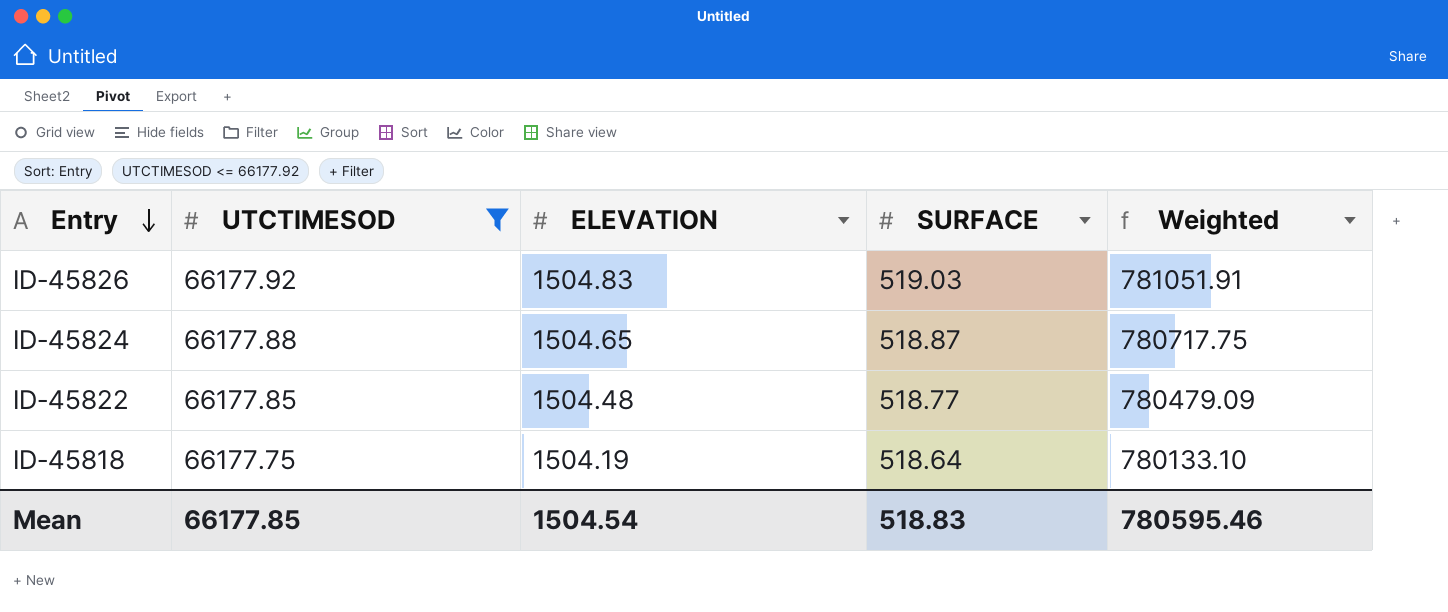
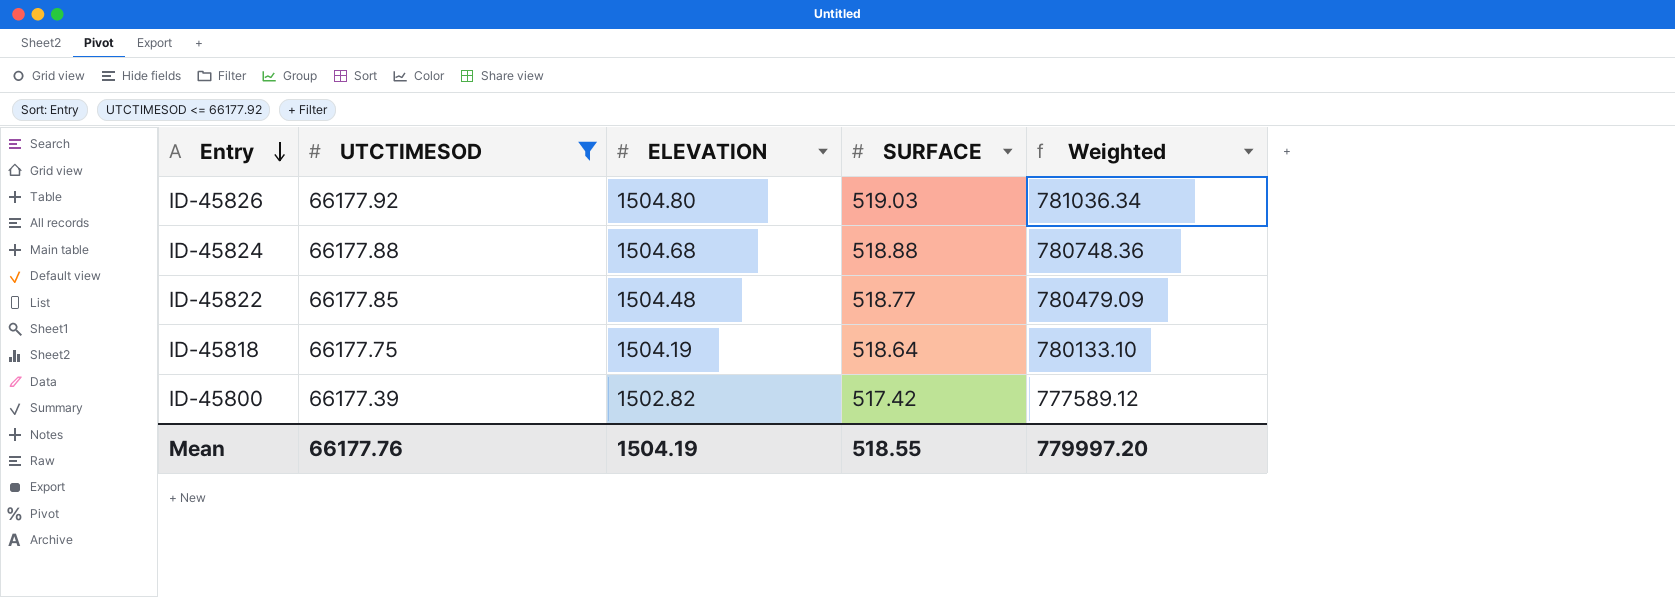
ID-45826 | ELEVATION: 1504.83 -> 1504.80
ID-45826 | Weighted: 781051.91 -> 781036.34
ID-45824 | ELEVATION: 1504.65 -> 1504.68
ID-45824 | SURFACE: 518.87 -> 518.88
ID-45824 | Weighted: 780717.75 -> 780748.36
row ID-45800: none -> 66177.39 | 1502.82 | 517.42 | 777589.12
Mean | UTCTIMESOD: 66177.85 -> 66177.76
Mean | ELEVATION: 1504.54 -> 1504.19
Mean | SURFACE: 518.83 -> 518.55
Mean | Weighted: 780595.46 -> 779997.20

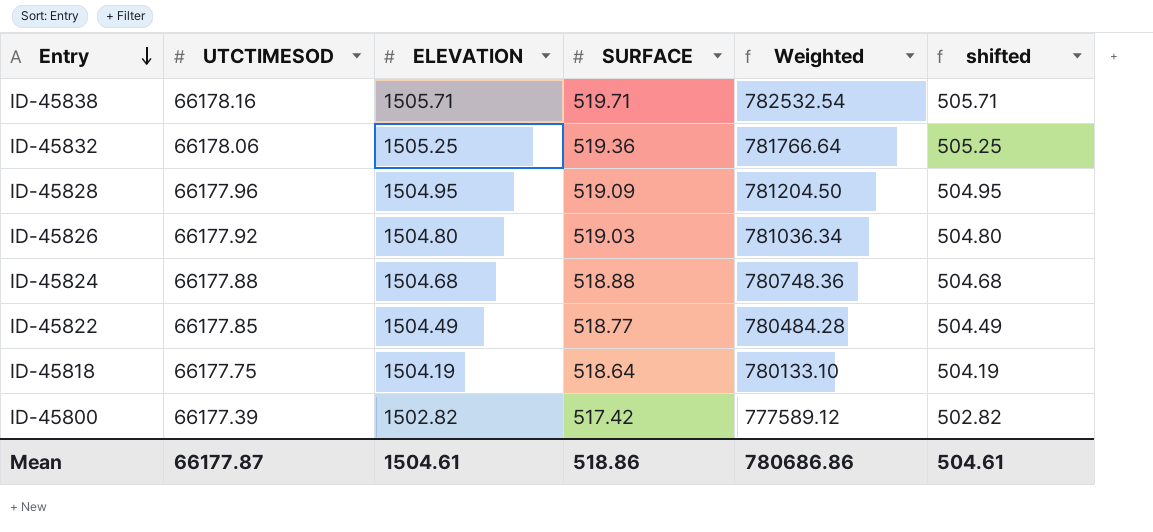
filter: UTCTIMESOD <= 66177.92 -> none
column shifted | formula: none -> [ELEVATION] - 1000
ID-45822 | ELEVATION: 1504.48 -> 1504.49
ID-45822 | Weighted: 780479.09 -> 780484.28
Mean | UTCTIMESOD: 66177.76 -> 66177.87
Mean | ELEVATION: 1504.19 -> 1504.61
Mean | SURFACE: 518.55 -> 518.86
Mean | Weighted: 779997.20 -> 780686.86

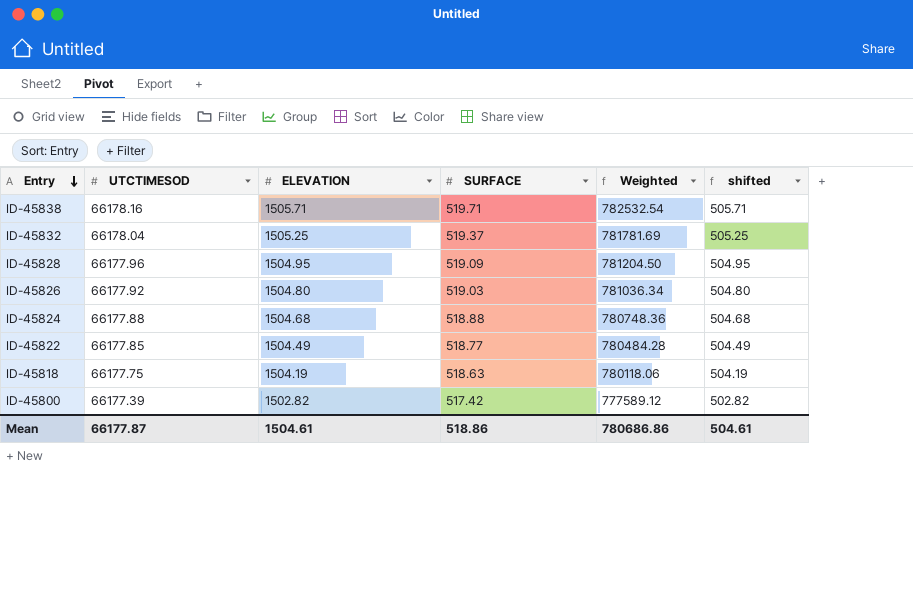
ID-45832 | UTCTIMESOD: 66178.06 -> 66178.04
ID-45832 | SURFACE: 519.36 -> 519.37
ID-45832 | Weighted: 781766.64 -> 781781.69
ID-45818 | SURFACE: 518.64 -> 518.63
ID-45818 | Weighted: 780133.10 -> 780118.06

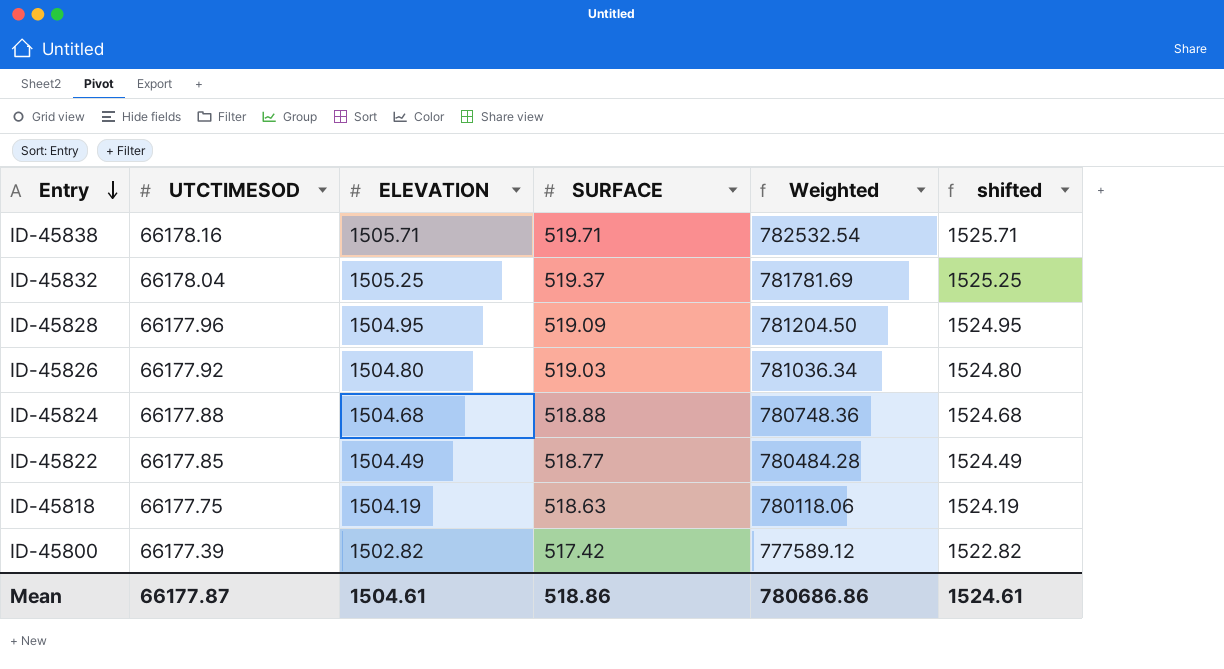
column shifted | formula: [ELEVATION] - 1000 -> [ELEVATION] + 20
Mean | shifted: 504.61 -> 1524.61

